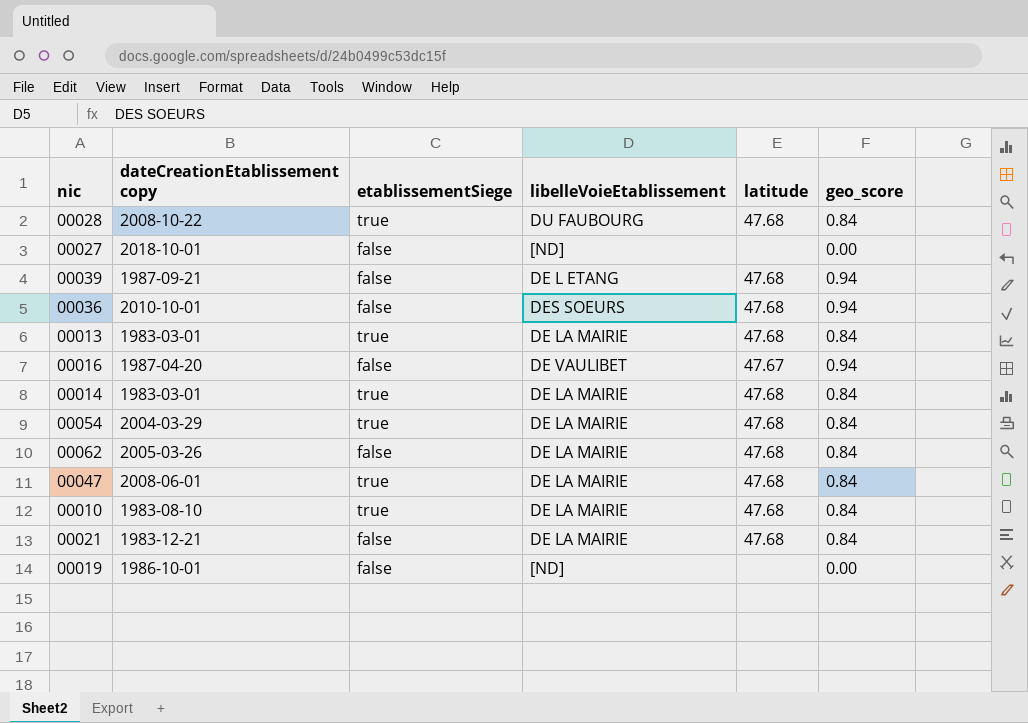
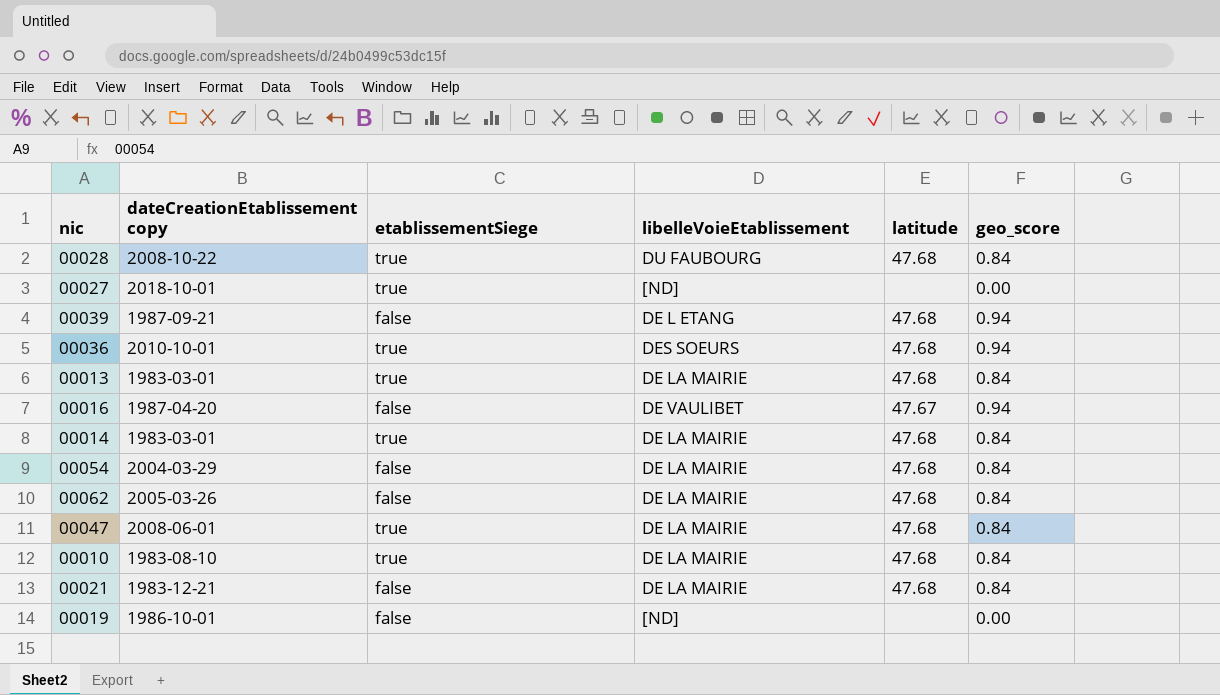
00027 | etablissementSiege: false -> true
00036 | etablissementSiege: false -> true
00054 | etablissementSiege: true -> false

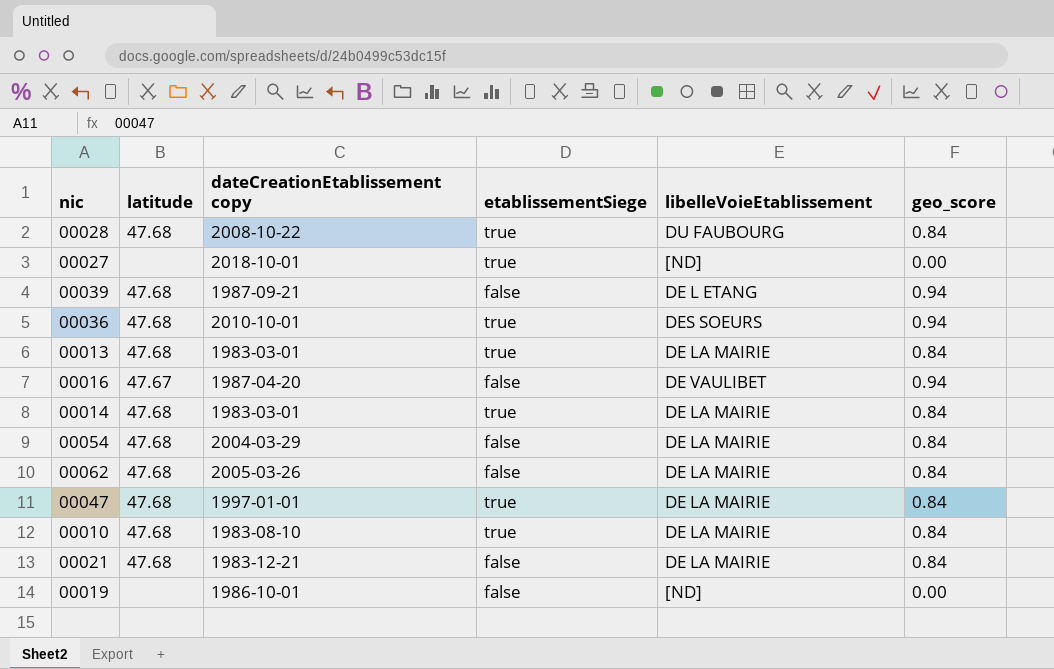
column latitude | position: 5 -> 2
00047 | dateCreationEtablissement copy: 2008-06-01 -> 1997-01-01

